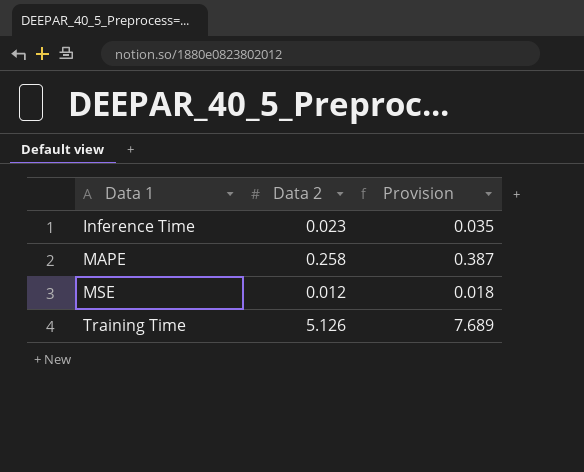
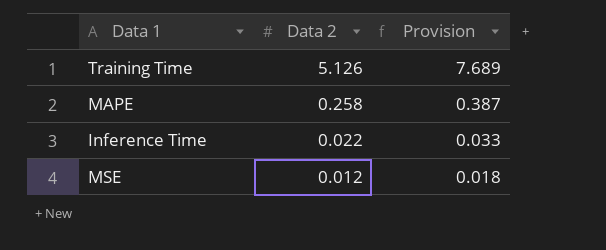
row order: Data 1 ascending -> Data 2 descending
Inference Time | Data 2: 0.023 -> 0.022
Inference Time | Provision: 0.035 -> 0.033

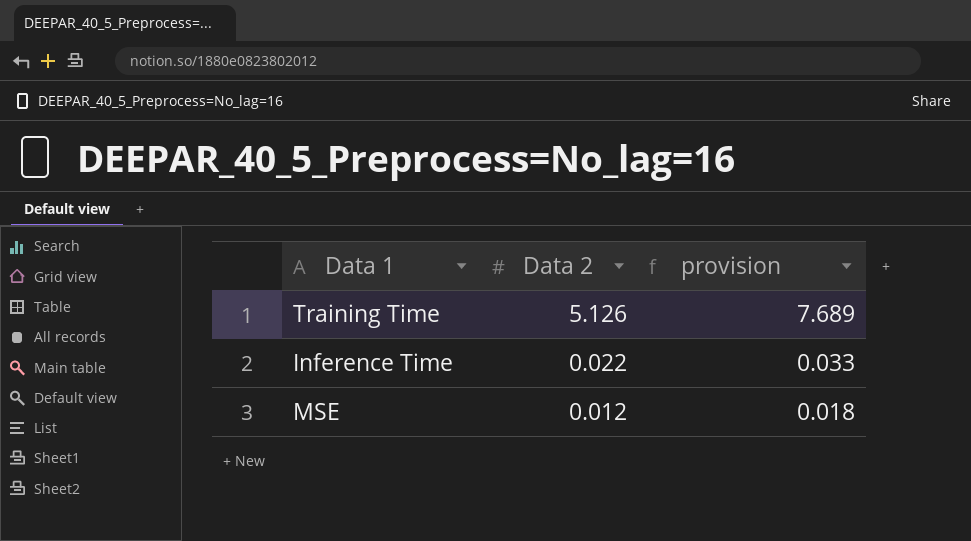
column name: Provision -> provision
row MAPE: 0.258 | 0.387 -> none

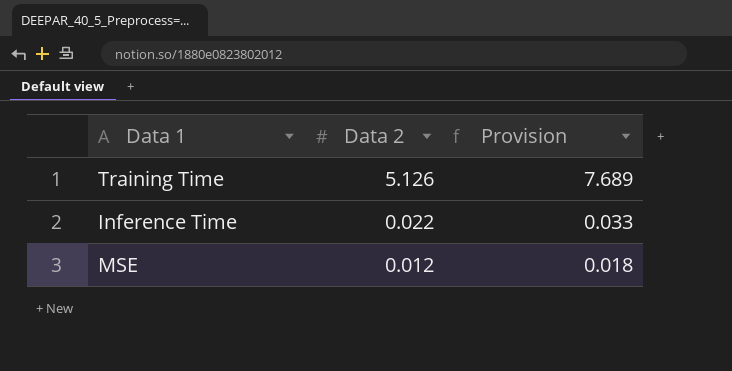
column name: provision -> Provision

